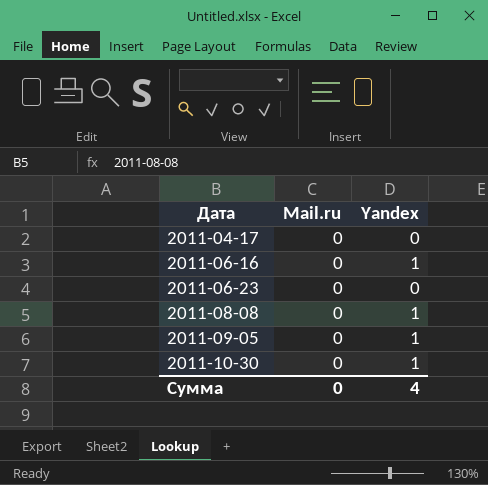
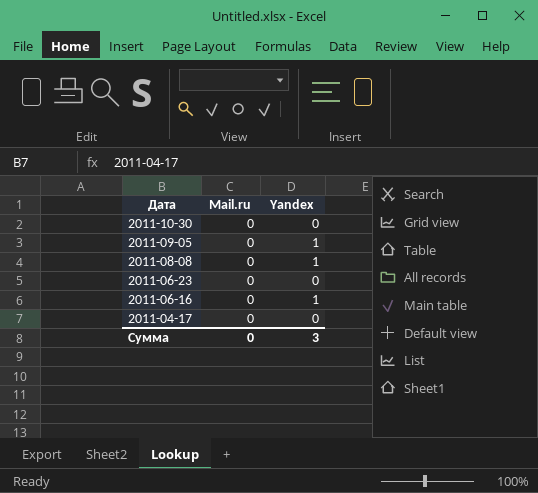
row order: Дата ascending -> Дата descending
2011-10-30 | Yandex: 1 -> 0
Сумма | Yandex: 4 -> 3

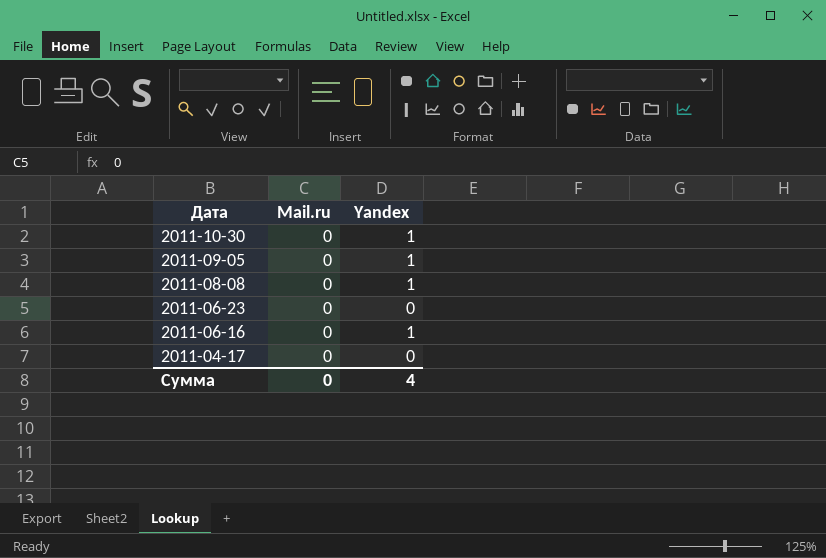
2011-10-30 | Yandex: 0 -> 1
Сумма | Yandex: 3 -> 4

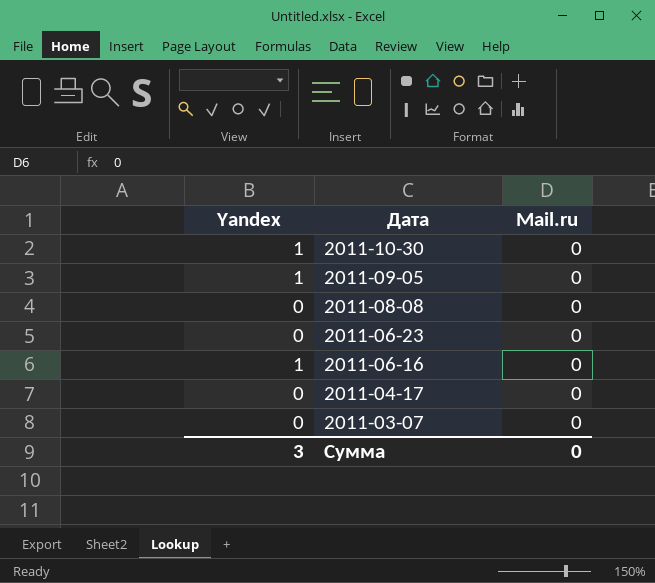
column Yandex | position: 3 -> 1
2011-08-08 | Yandex: 1 -> 0
row 2011-03-07: none -> 0 | 0
Сумма | Yandex: 4 -> 3

